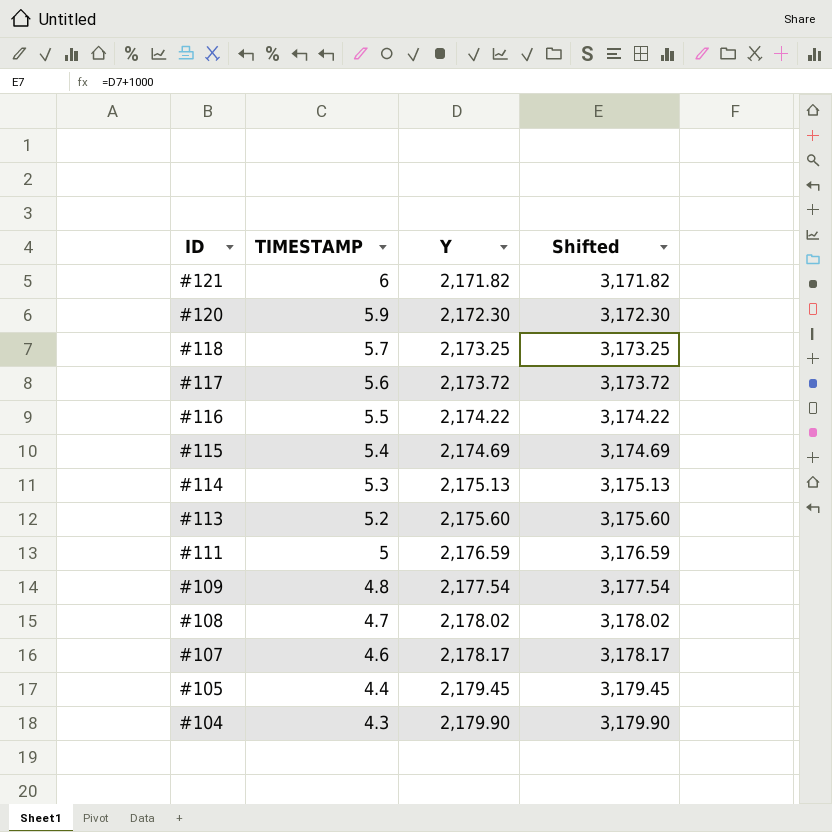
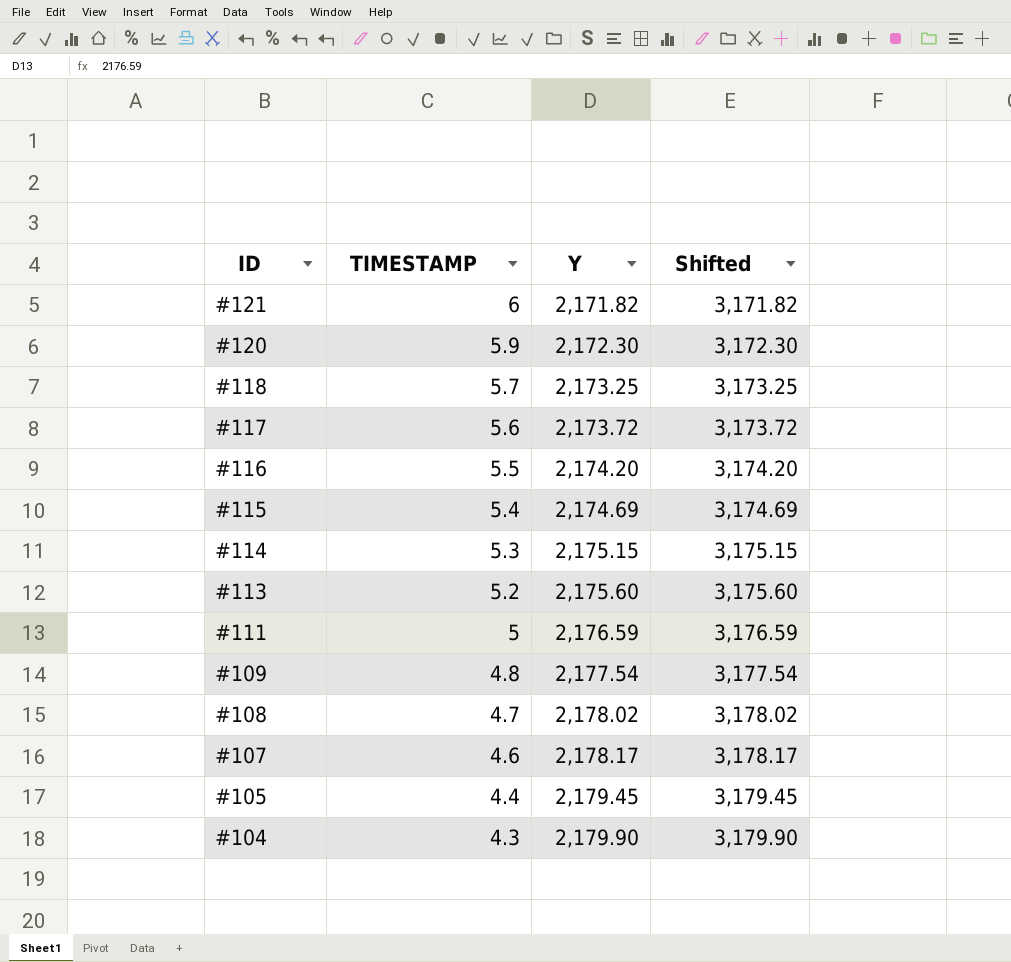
#116 | Y: 2,174.22 -> 2,174.20
#116 | Shifted: 3,174.22 -> 3,174.20
#114 | Y: 2,175.13 -> 2,175.15
#114 | Shifted: 3,175.13 -> 3,175.15

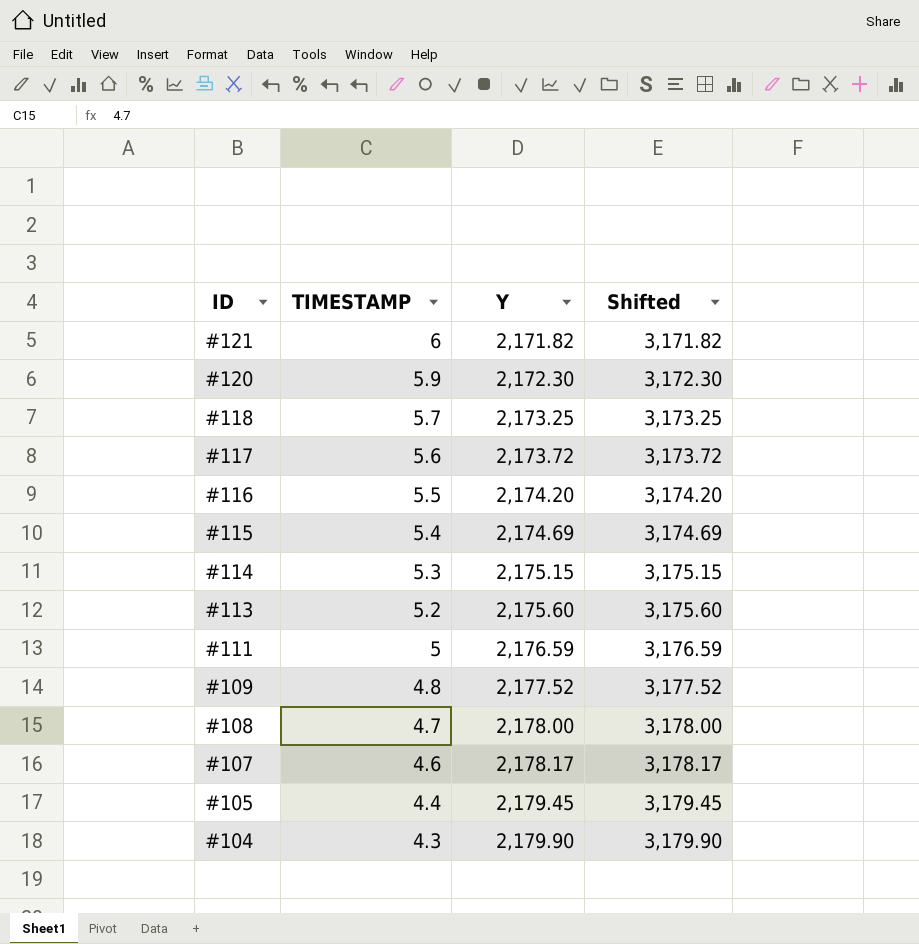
#109 | Y: 2,177.54 -> 2,177.52
#109 | Shifted: 3,177.54 -> 3,177.52
#108 | Y: 2,178.02 -> 2,178.00
#108 | Shifted: 3,178.02 -> 3,178.00

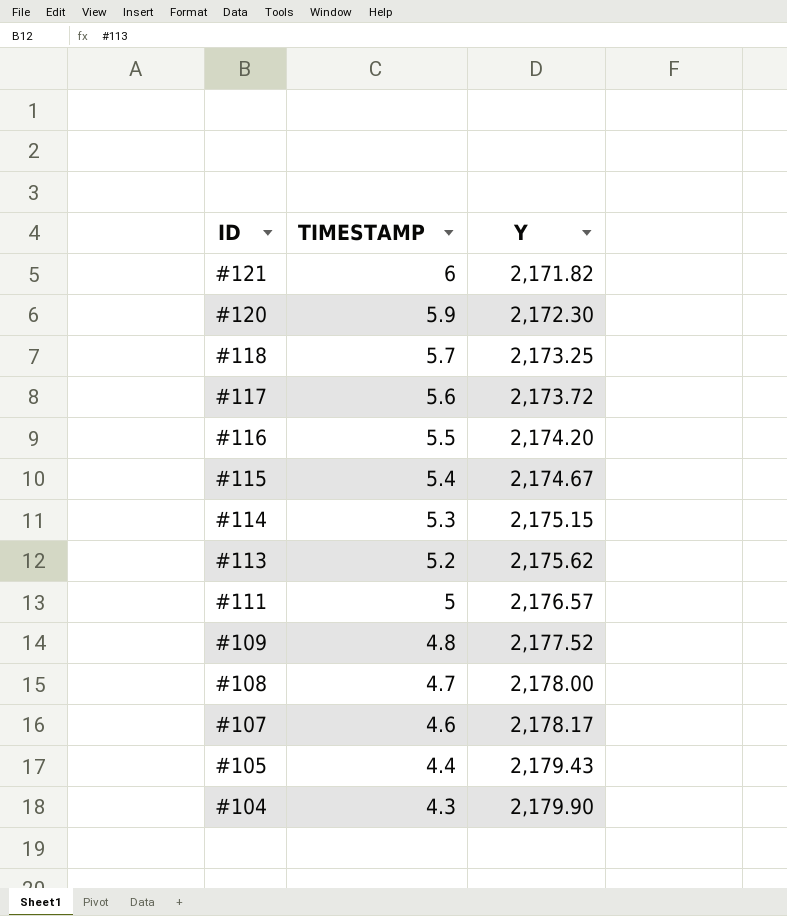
column Shifted | formula: [Y] + 1000 -> none
#115 | Y: 2,174.69 -> 2,174.67
#113 | Y: 2,175.60 -> 2,175.62
#111 | Y: 2,176.59 -> 2,176.57
#105 | Y: 2,179.45 -> 2,179.43

